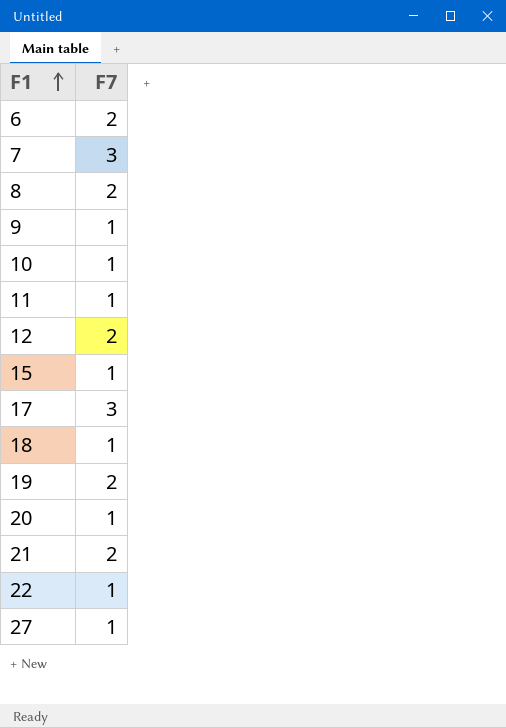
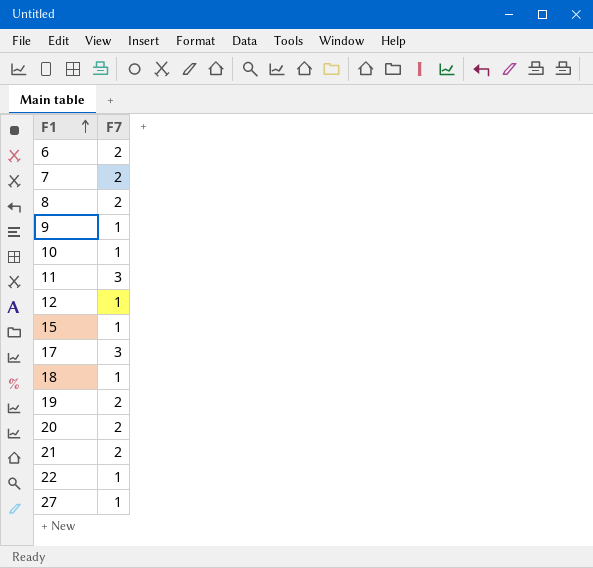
7 | F7: 3 -> 2
11 | F7: 1 -> 3
12 | F7: 2 -> 1
20 | F7: 1 -> 2

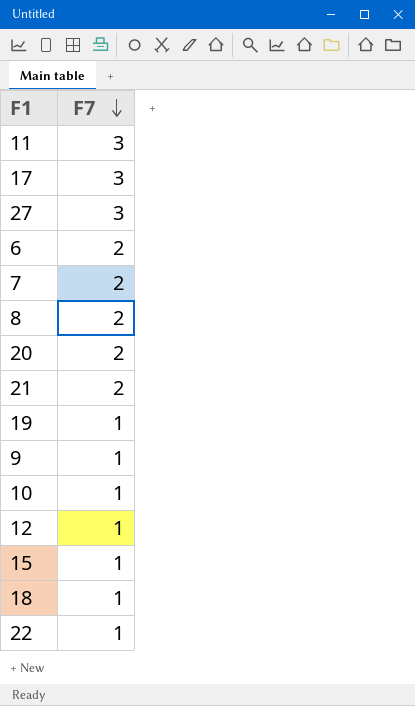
row order: F1 ascending -> F7 descending
27 | F7: 1 -> 3
19 | F7: 2 -> 1

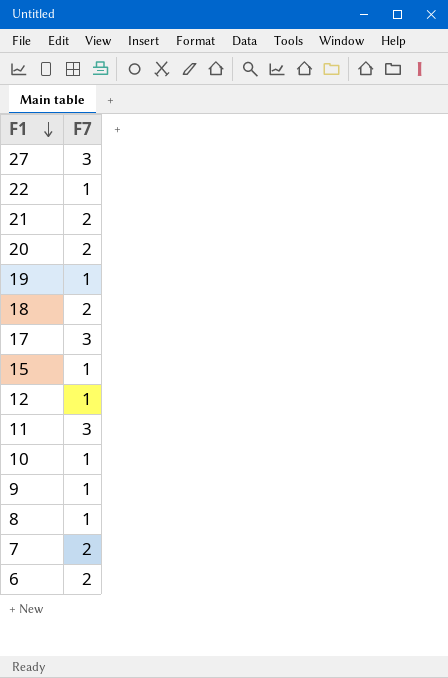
row order: F7 descending -> F1 descending
18 | F7: 1 -> 2
8 | F7: 2 -> 1

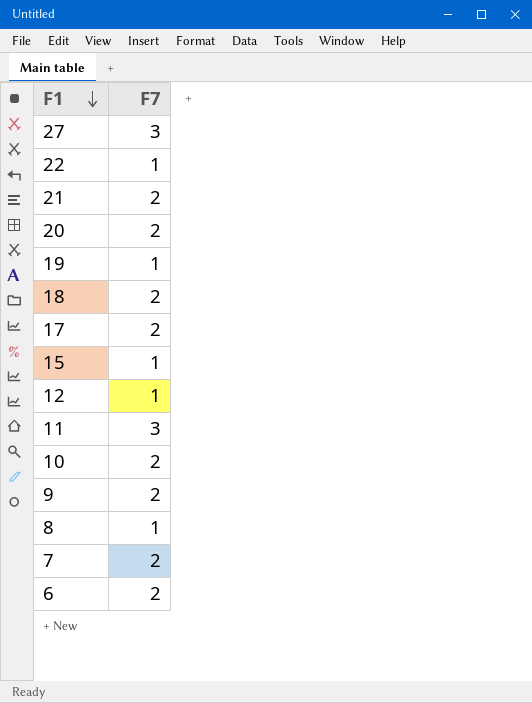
17 | F7: 3 -> 2
10 | F7: 1 -> 2
9 | F7: 1 -> 2

